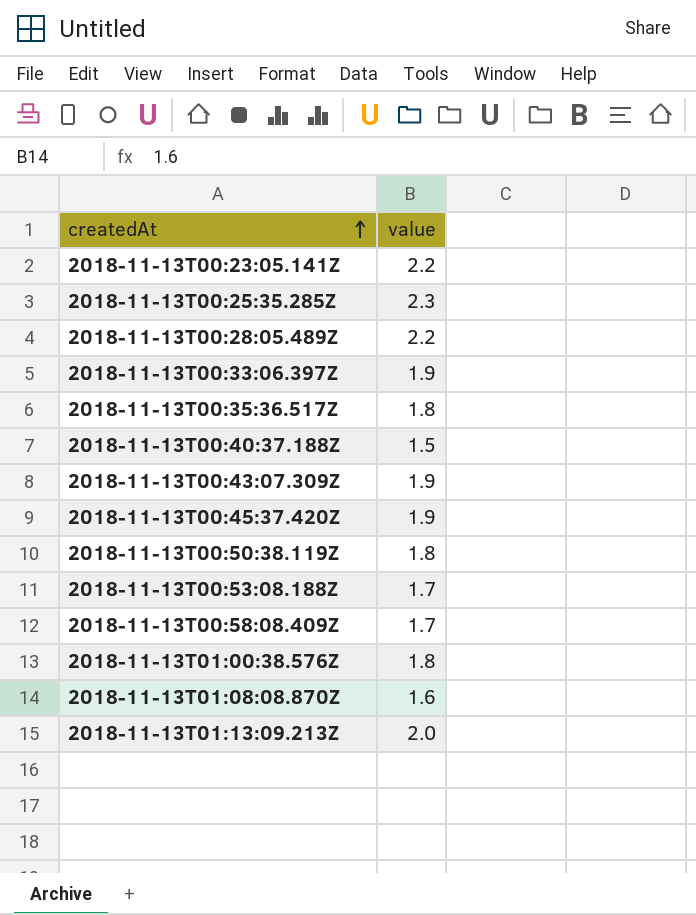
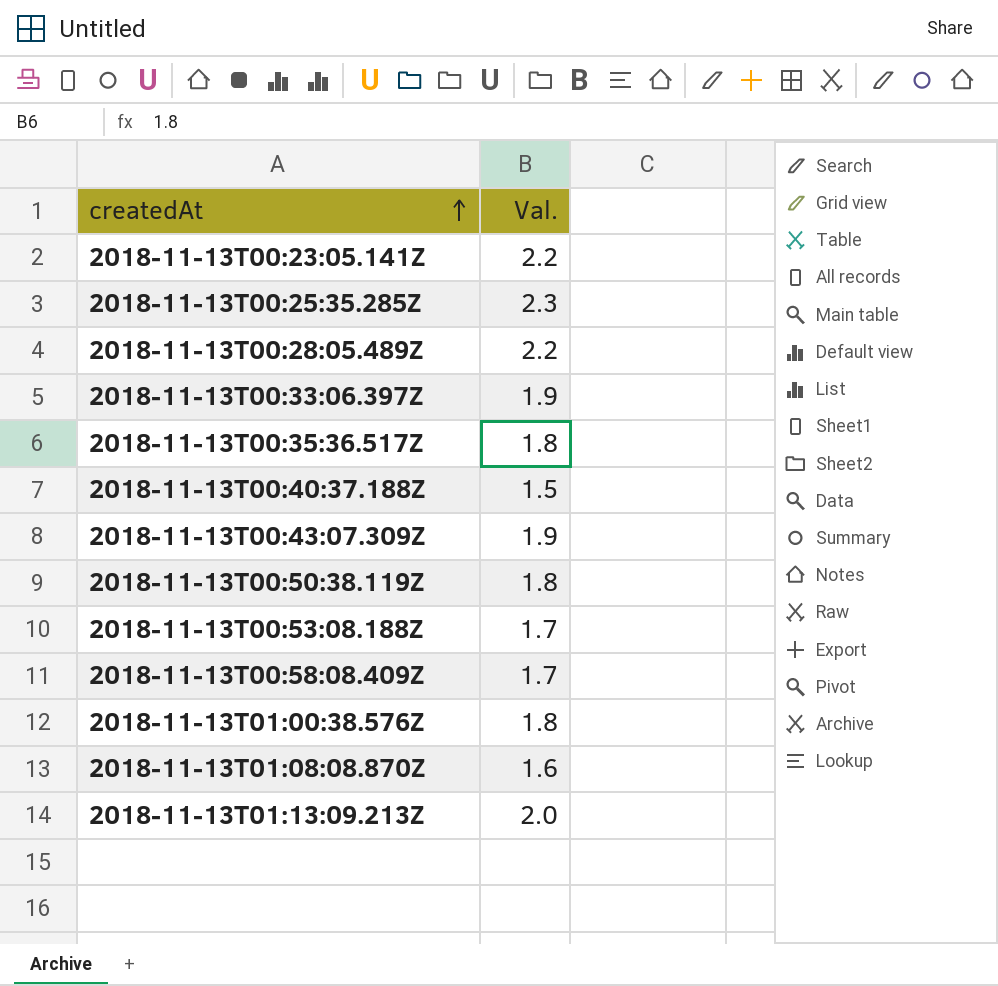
column name: value -> Val.
row 2018-11-13T00:45:37.420Z: 1.9 -> none

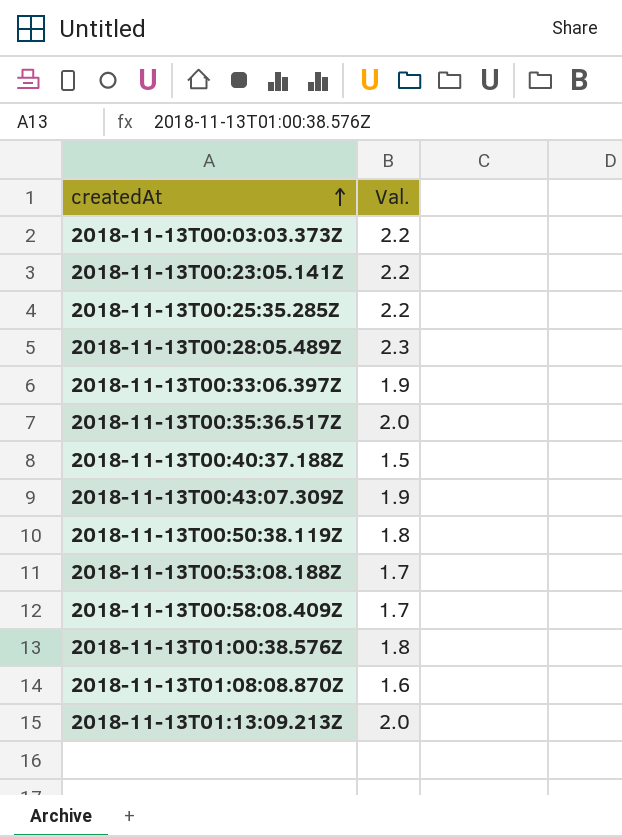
row 2018-11-13T00:03:03.373Z: none -> 2.2
2018-11-13T00:25:35.285Z | Val.: 2.3 -> 2.2
2018-11-13T00:28:05.489Z | Val.: 2.2 -> 2.3
2018-11-13T00:35:36.517Z | Val.: 1.8 -> 2.0

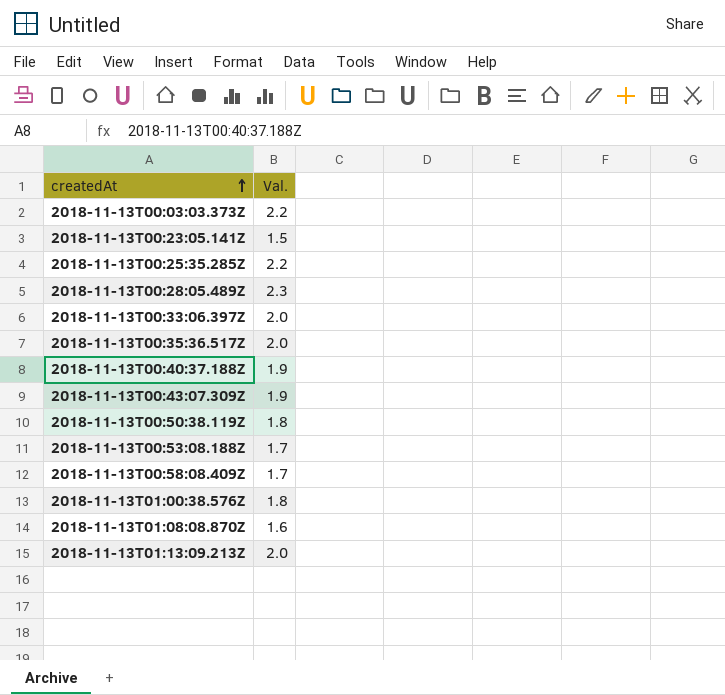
2018-11-13T00:23:05.141Z | Val.: 2.2 -> 1.5
2018-11-13T00:33:06.397Z | Val.: 1.9 -> 2.0
2018-11-13T00:40:37.188Z | Val.: 1.5 -> 1.9

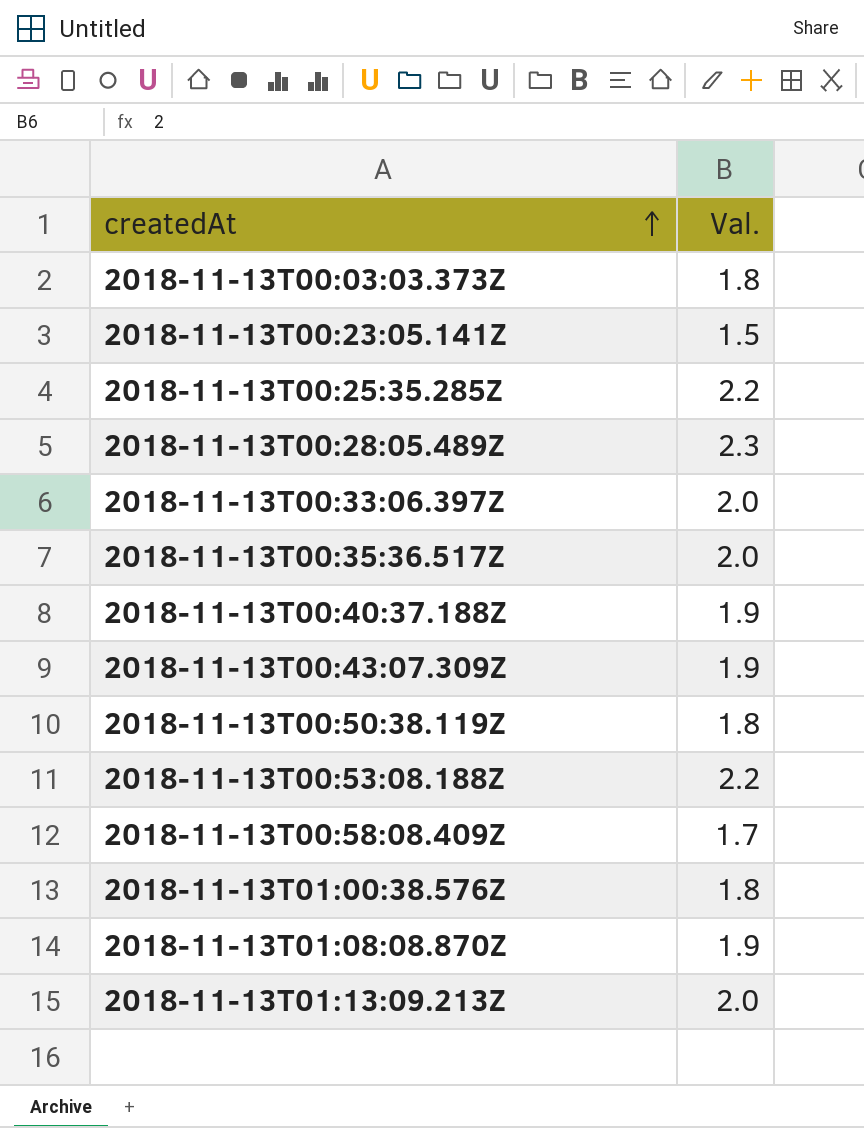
2018-11-13T00:03:03.373Z | Val.: 2.2 -> 1.8
2018-11-13T00:53:08.188Z | Val.: 1.7 -> 2.2
2018-11-13T01:08:08.870Z | Val.: 1.6 -> 1.9

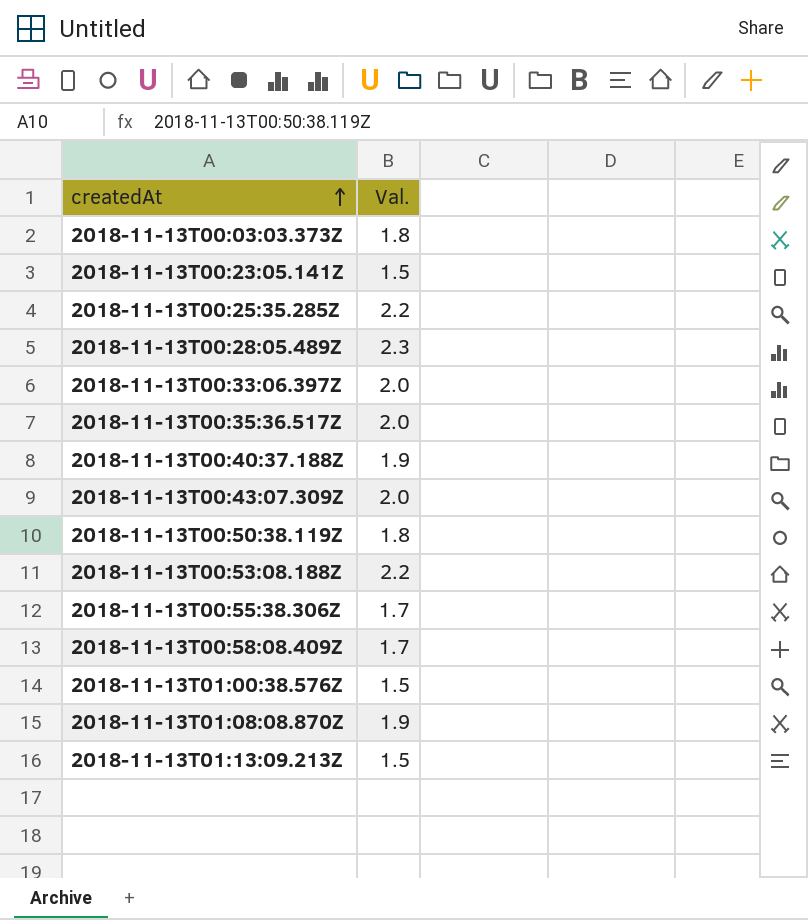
2018-11-13T00:43:07.309Z | Val.: 1.9 -> 2.0
row 2018-11-13T00:55:38.306Z: none -> 1.7
2018-11-13T01:00:38.576Z | Val.: 1.8 -> 1.5
2018-11-13T01:13:09.213Z | Val.: 2.0 -> 1.5

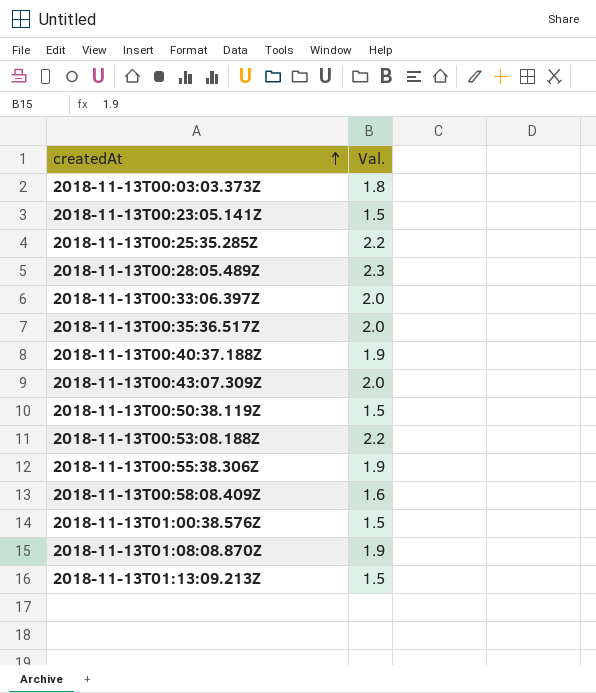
2018-11-13T00:50:38.119Z | Val.: 1.8 -> 1.5
2018-11-13T00:55:38.306Z | Val.: 1.7 -> 1.9
2018-11-13T00:58:08.409Z | Val.: 1.7 -> 1.6

